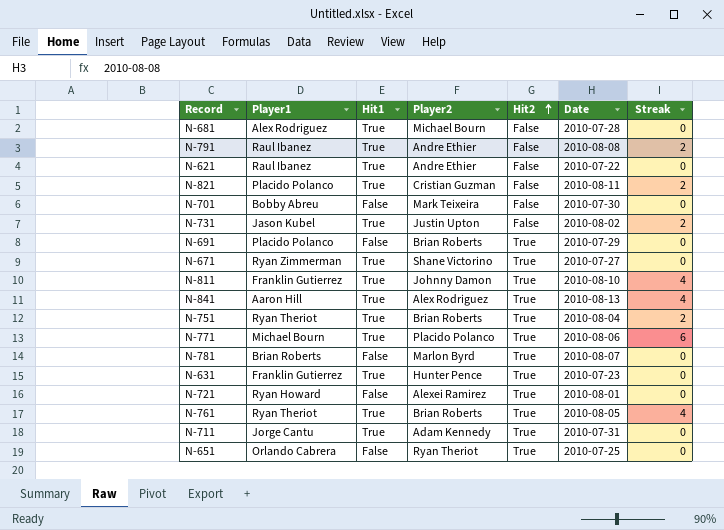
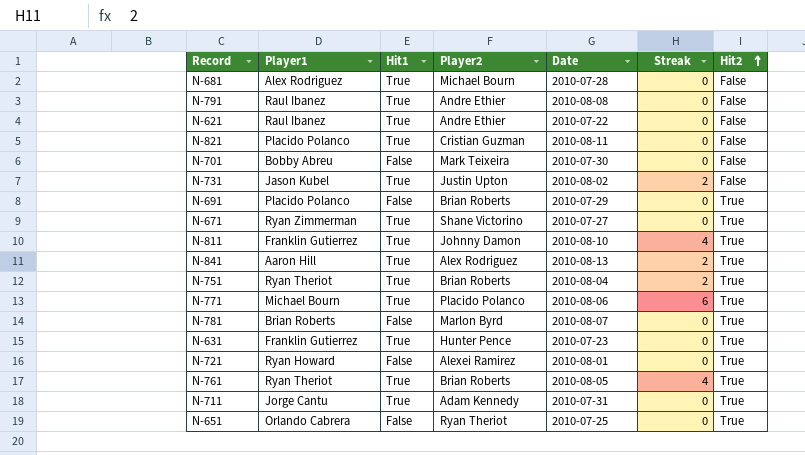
column Hit2 | position: 5 -> 7
N-791 | Streak: 2 -> 0
N-821 | Streak: 2 -> 0
N-841 | Streak: 4 -> 2

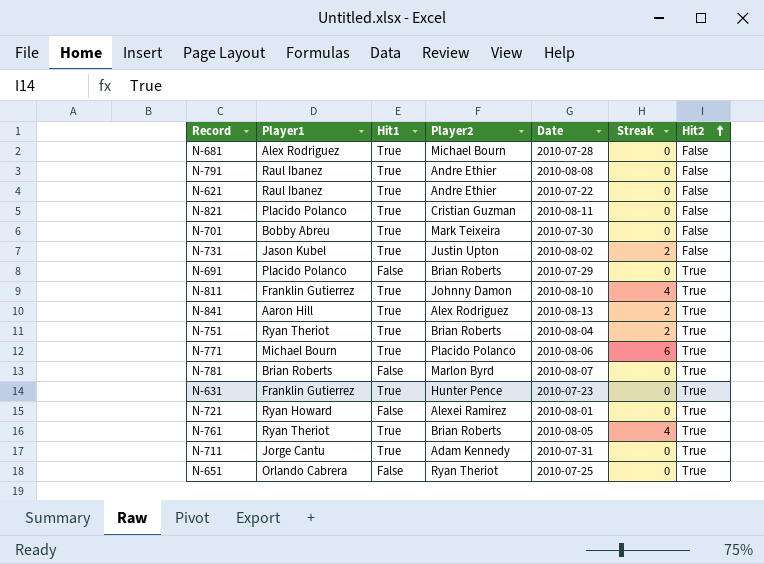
row N-671: Ryan Zimmerman | True | Shane Victorino | 2010-07-27 | 0 | True -> none
N-701 | Hit1: False -> True

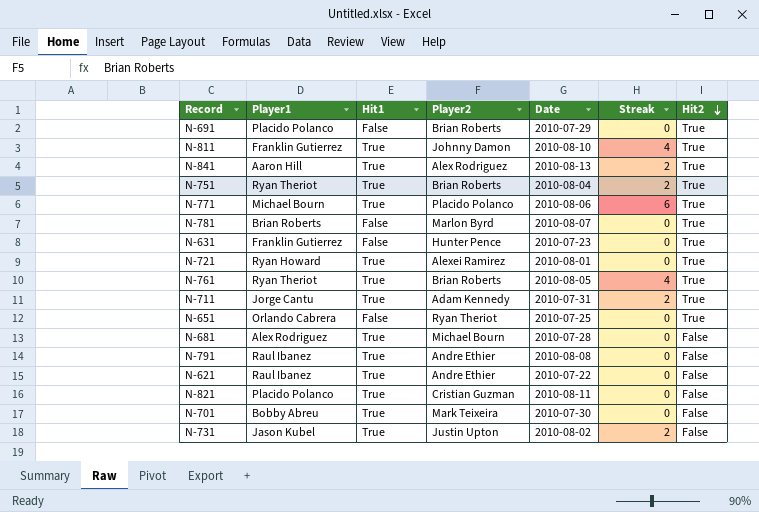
row order: Hit2 ascending -> Hit2 descending
N-631 | Hit1: True -> False
N-721 | Hit1: False -> True
N-711 | Streak: 0 -> 2

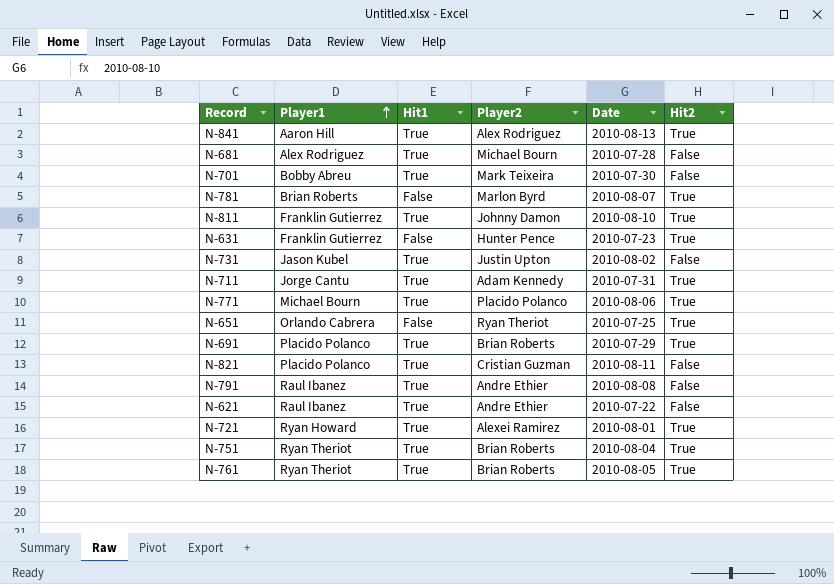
row order: Hit2 descending -> Player1 ascending
column Streak | position: 6 -> none
N-691 | Hit1: False -> True

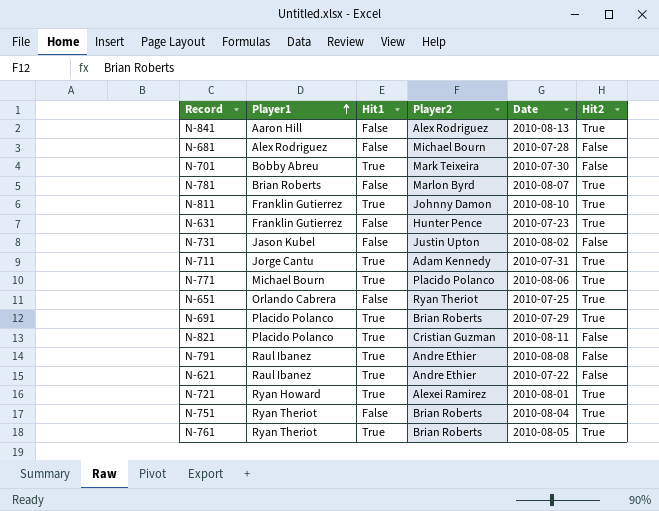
N-841 | Hit1: True -> False
N-681 | Hit1: True -> False
N-731 | Hit1: True -> False
N-751 | Hit1: True -> False

